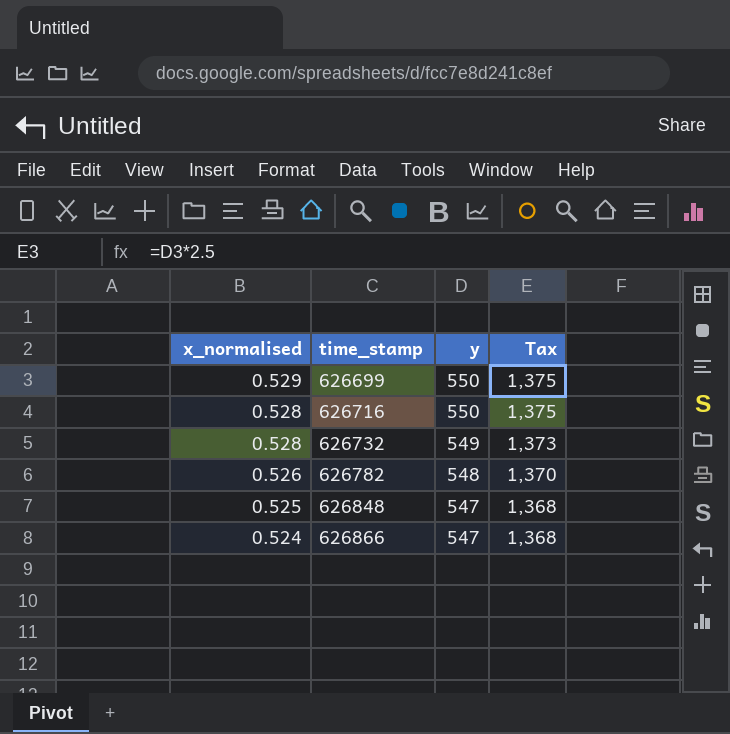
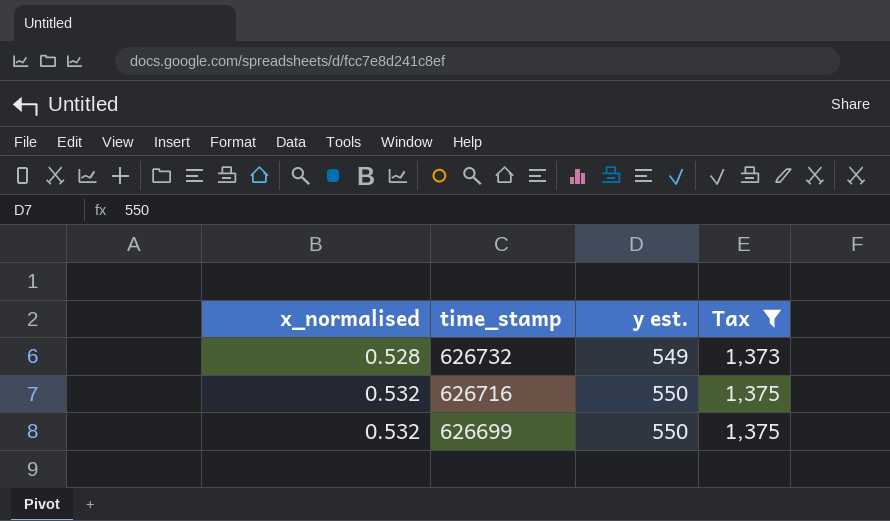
filter: none -> Tax >= 1,373
row order: x_normalised descending -> x_normalised ascending
column name: y -> y est.
626716 | x_normalised: 0.528 -> 0.532
626699 | x_normalised: 0.529 -> 0.532

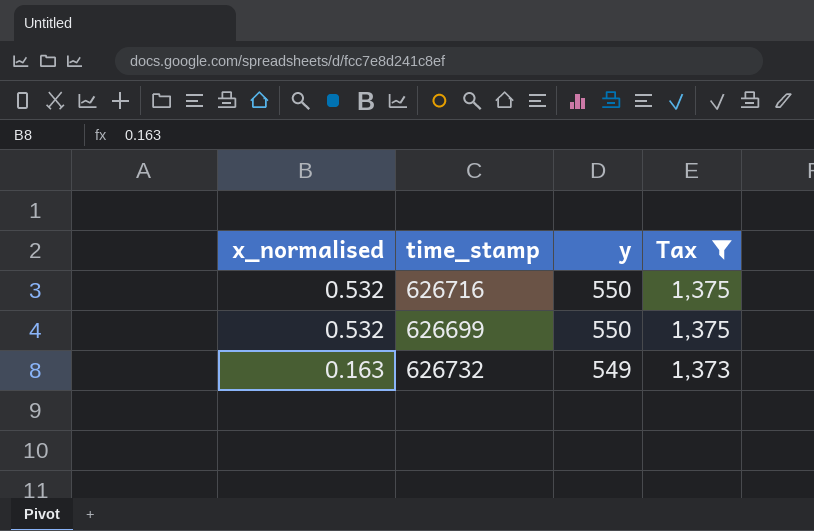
row order: x_normalised ascending -> x_normalised descending
column name: y est. -> y
626732 | x_normalised: 0.528 -> 0.163

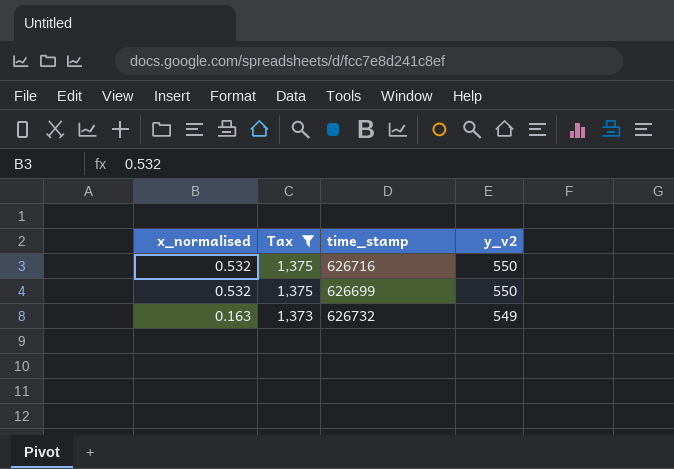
column Tax | position: 4 -> 2
column name: y -> y_v2

